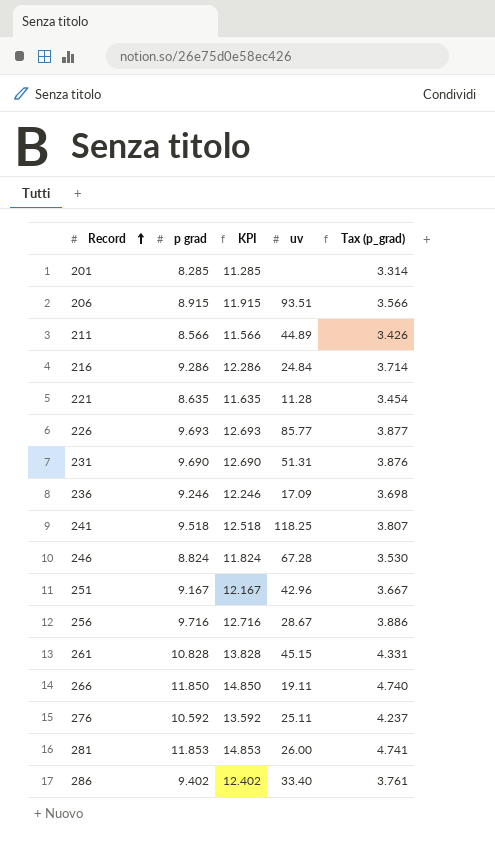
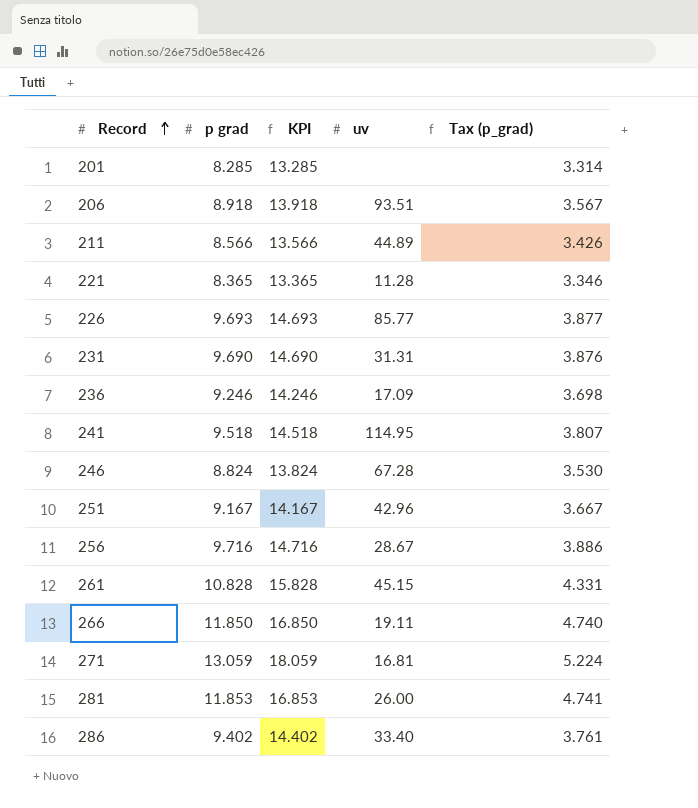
column KPI | formula: [p grad] + 3 -> [p grad] + 5
row 216: 9.286 | 12.286 | 24.84 | 3.714 -> none
row 276: 10.592 | 13.592 | 25.11 | 4.237 -> none
206 | p grad: 8.915 -> 8.918
206 | Tax (p_grad): 3.566 -> 3.567
221 | p grad: 8.635 -> 8.365
221 | Tax (p_grad): 3.454 -> 3.346
231 | uv: 51.31 -> 31.31
241 | uv: 118.25 -> 114.95
row 271: none -> 13.059 | 18.059 | 16.81 | 5.224

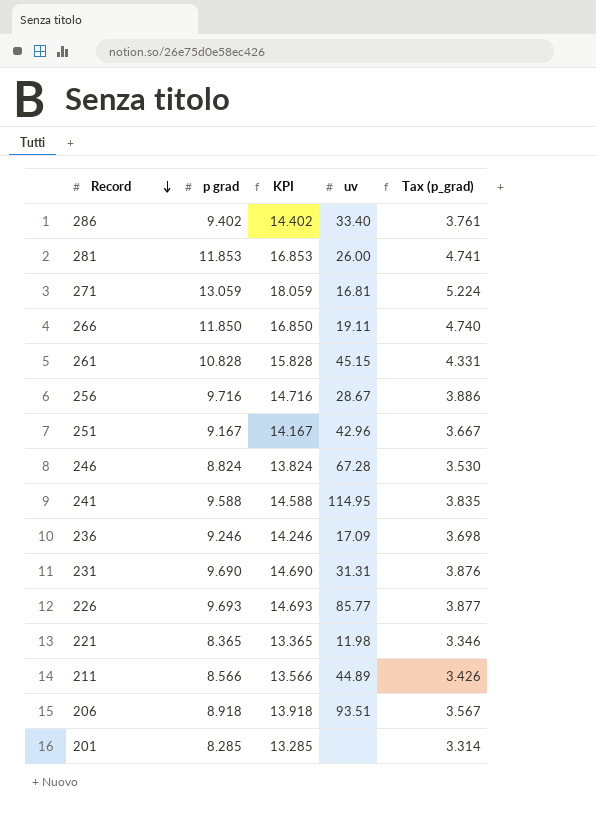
row order: Record ascending -> Record descending
241 | p grad: 9.518 -> 9.588
241 | KPI: 14.518 -> 14.588
241 | Tax (p_grad): 3.807 -> 3.835
221 | uv: 11.28 -> 11.98

